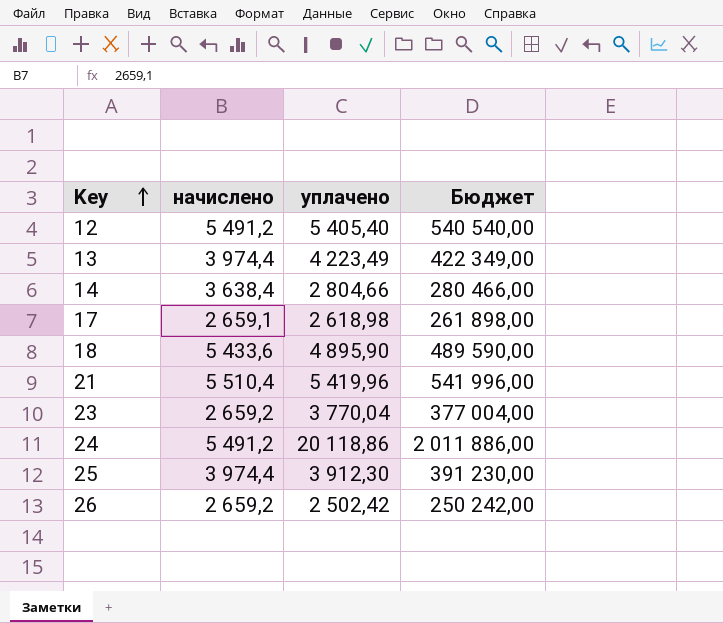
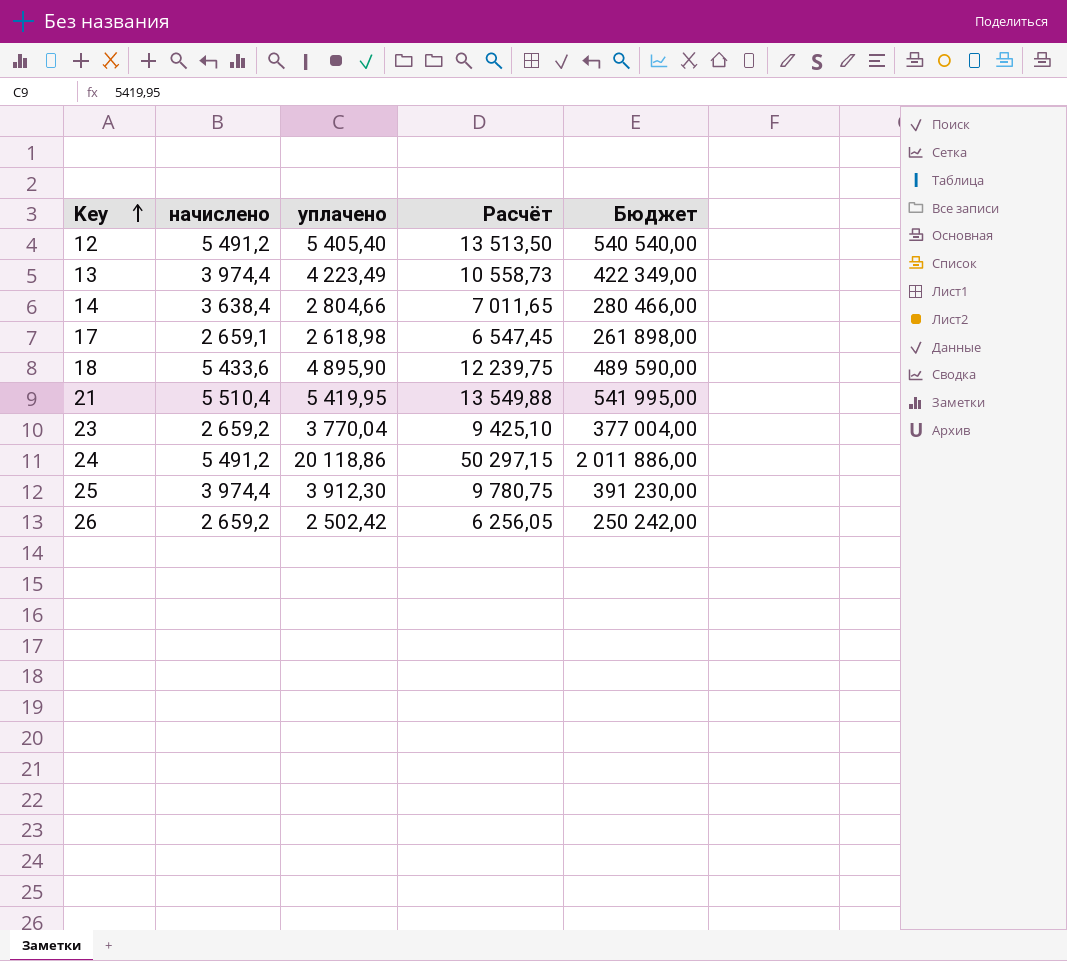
column Расчёт | formula: none -> [уплачено] * 2,5
21 | уплачено: 5 419,96 -> 5 419,95
21 | Бюджет: 541 996,00 -> 541 995,00

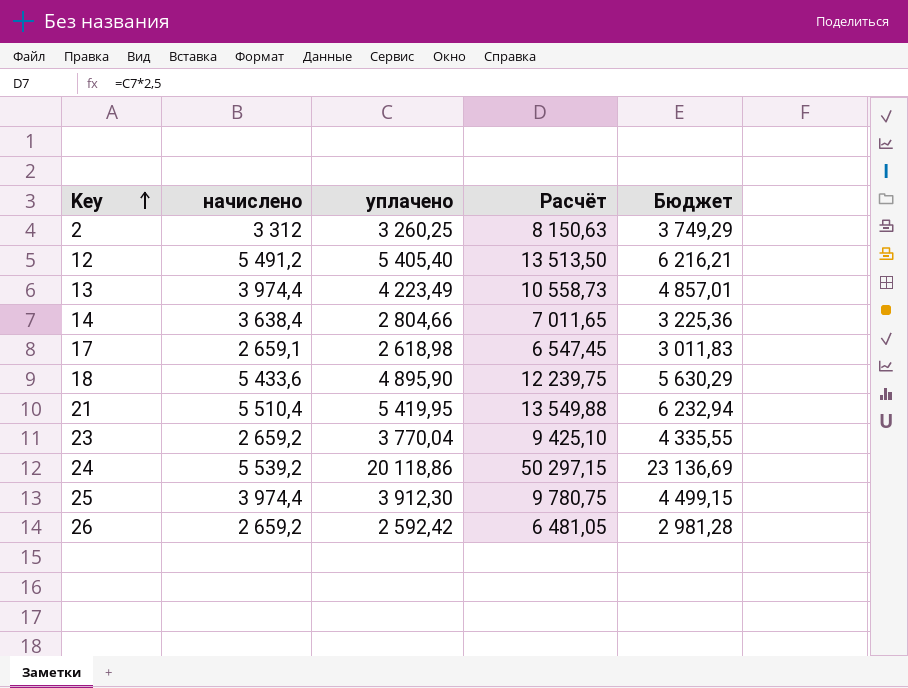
column Бюджет | formula: [уплачено] * 100 -> [уплачено] * 1,15
row 2: none -> 3 312 | 3 260,25 | 8 150,63 | 3 749,29
24 | начислено: 5 491,2 -> 5 539,2
26 | уплачено: 2 502,42 -> 2 592,42
26 | Расчёт: 6 256,05 -> 6 481,05

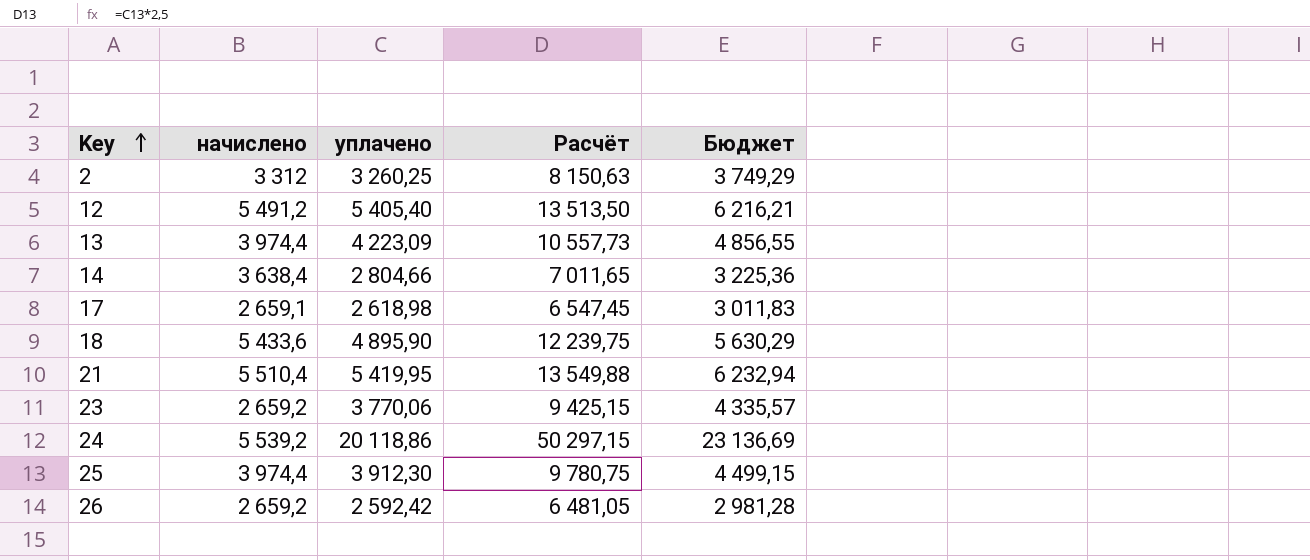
13 | уплачено: 4 223,49 -> 4 223,09
13 | Расчёт: 10 558,73 -> 10 557,73
13 | Бюджет: 4 857,01 -> 4 856,55
23 | уплачено: 3 770,04 -> 3 770,06
23 | Расчёт: 9 425,10 -> 9 425,15
23 | Бюджет: 4 335,55 -> 4 335,57

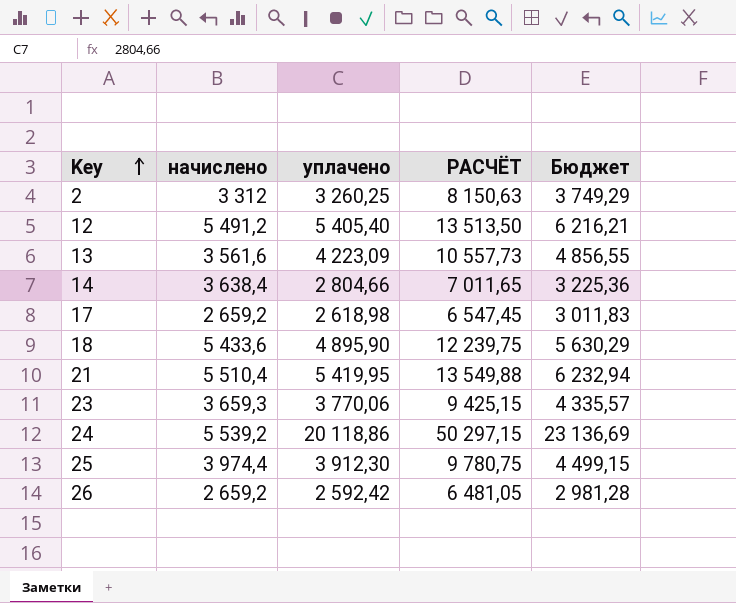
column name: Расчёт -> РАСЧЁТ
13 | начислено: 3 974,4 -> 3 561,6
17 | начислено: 2 659,1 -> 2 659,2
23 | начислено: 2 659,2 -> 3 659,3

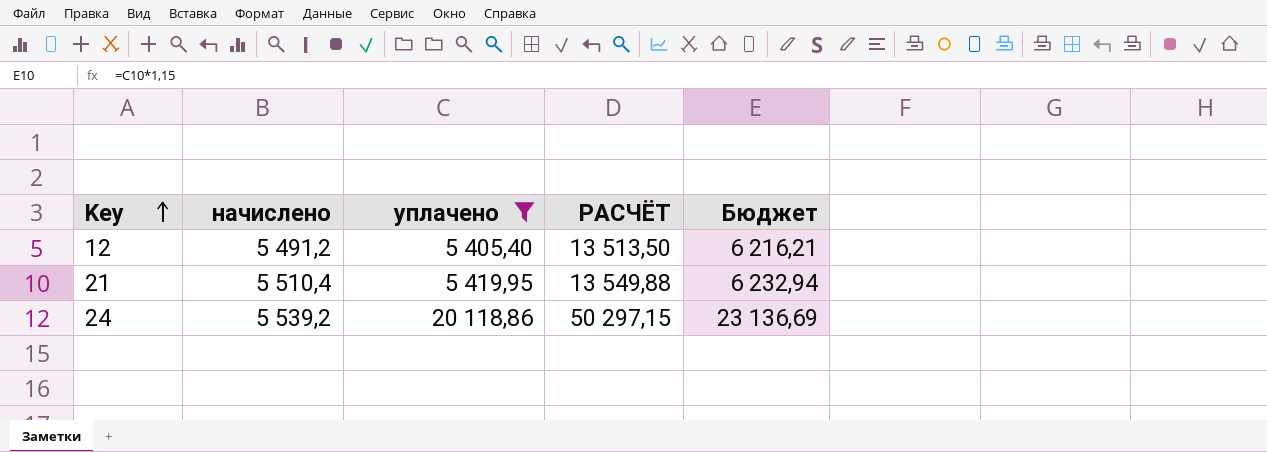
filter: none -> уплачено >= 5 405,40

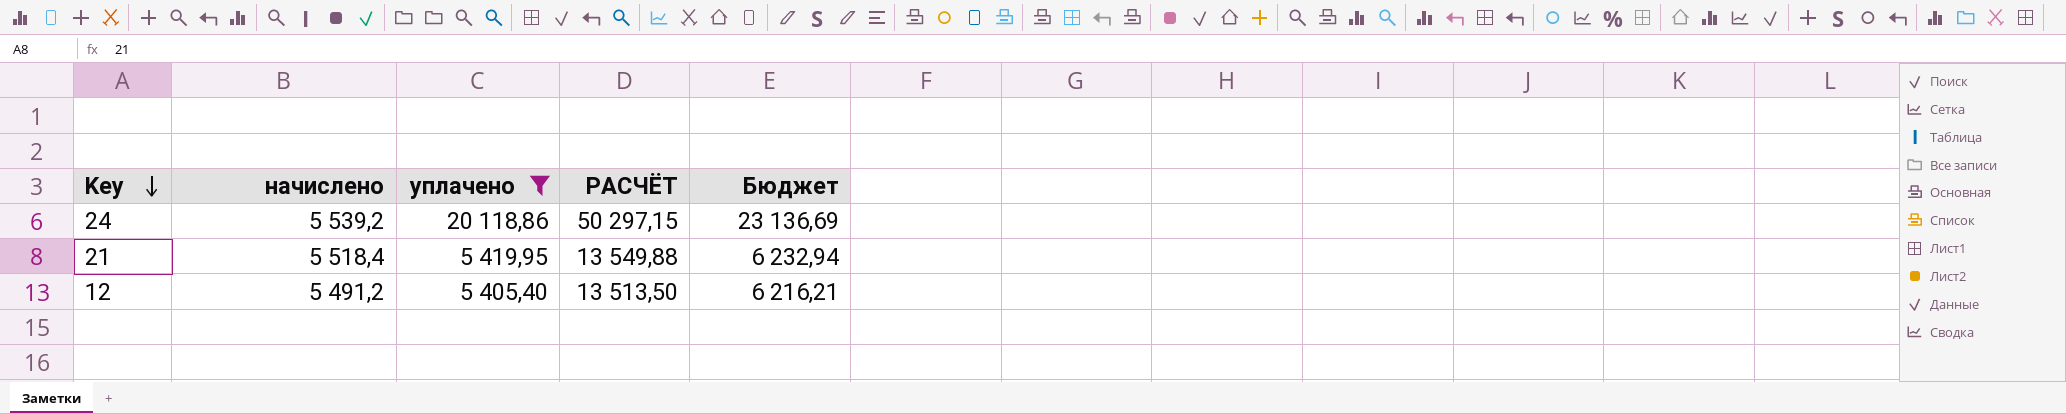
row order: Key ascending -> Key descending
21 | начислено: 5 510,4 -> 5 518,4

